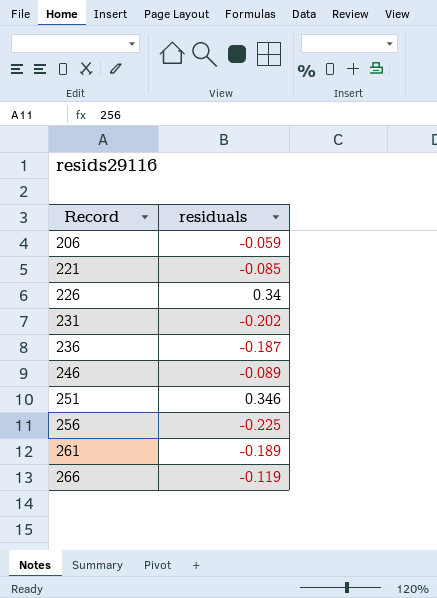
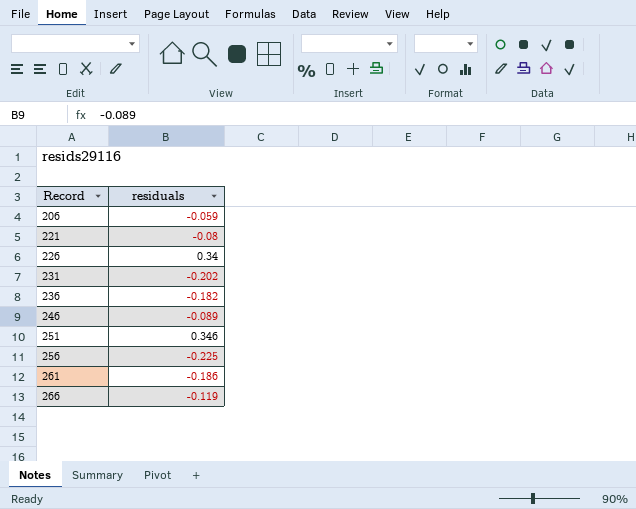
221 | residuals: -0.085 -> -0.08
236 | residuals: -0.187 -> -0.182
261 | residuals: -0.189 -> -0.186

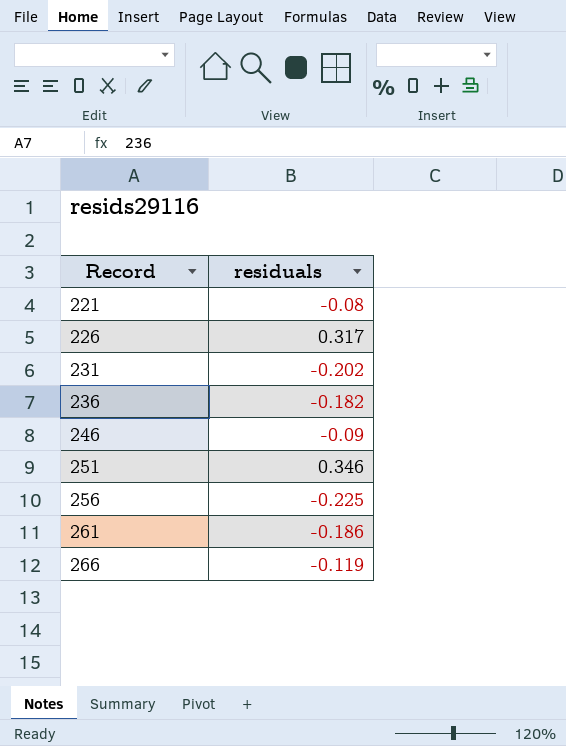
row 206: -0.059 -> none
226 | residuals: 0.34 -> 0.317
246 | residuals: -0.089 -> -0.09

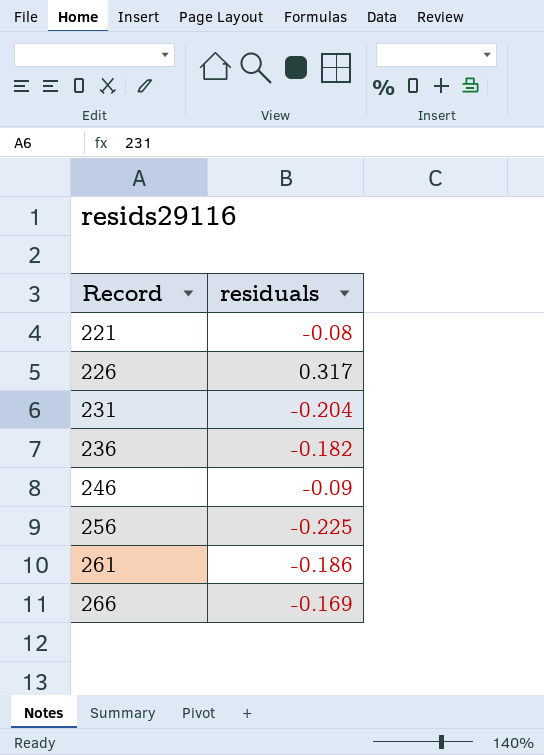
row 251: 0.346 -> none
231 | residuals: -0.202 -> -0.204
266 | residuals: -0.119 -> -0.169

